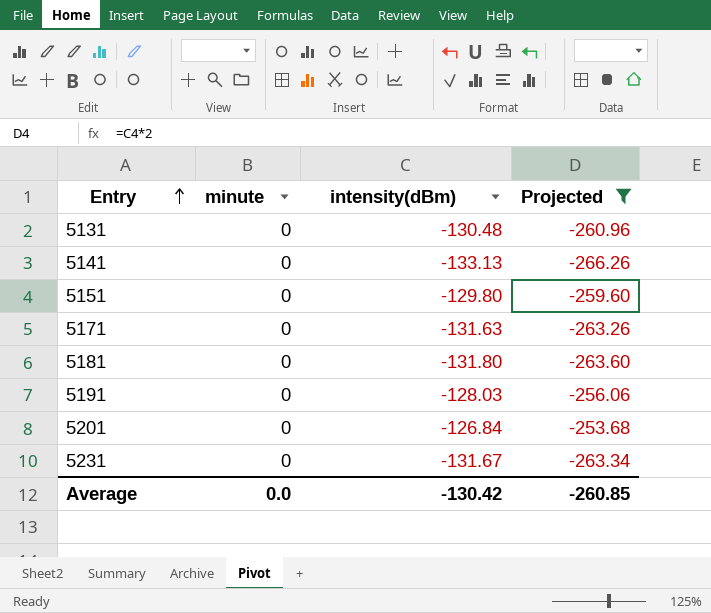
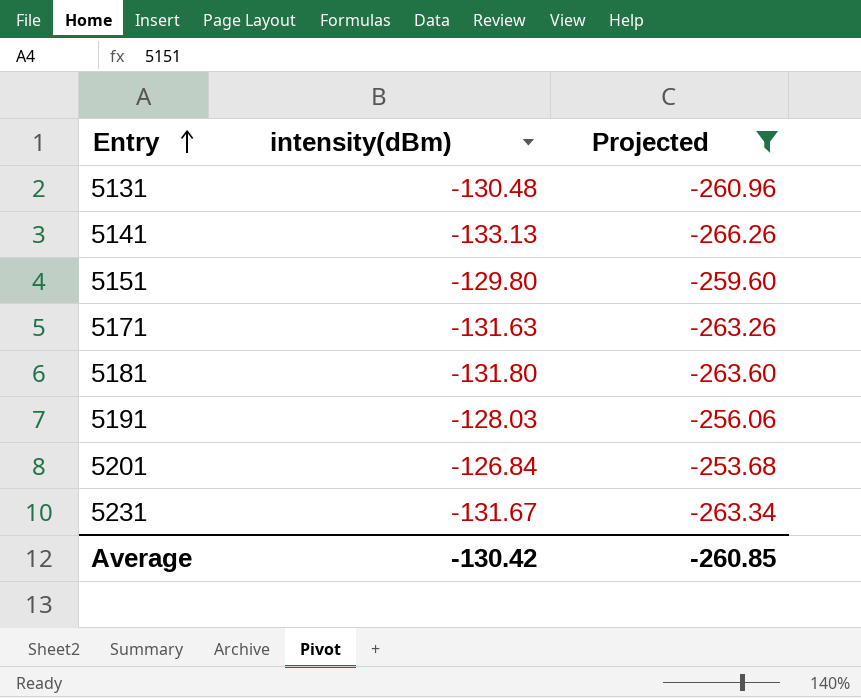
column minute | position: 2 -> none

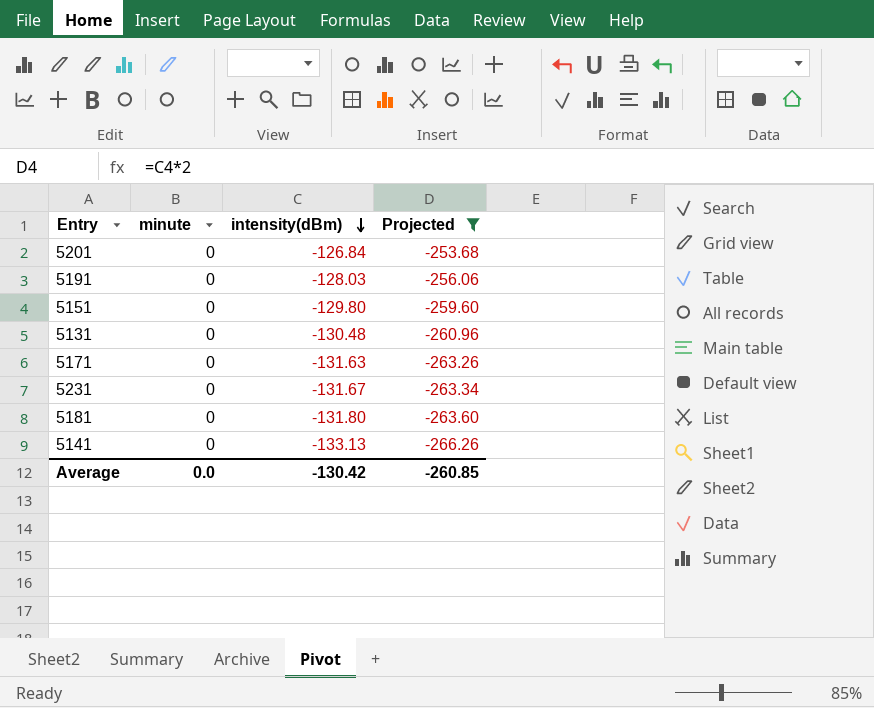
row order: Entry ascending -> intensity(dBm) descending
column minute | position: none -> 2

